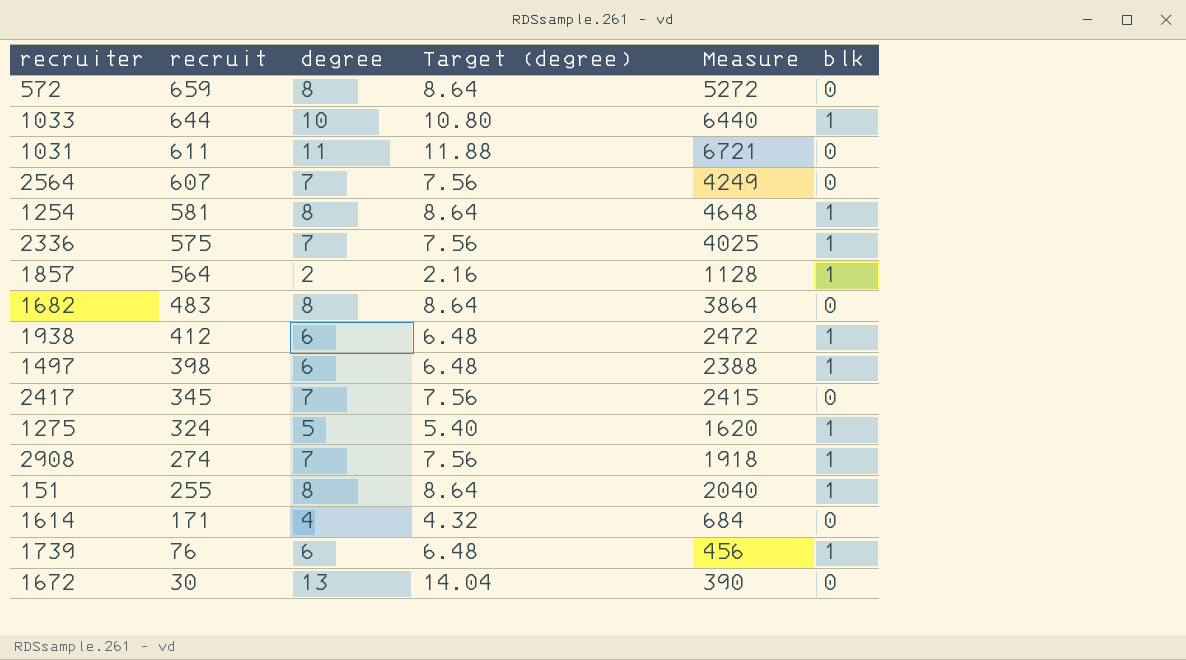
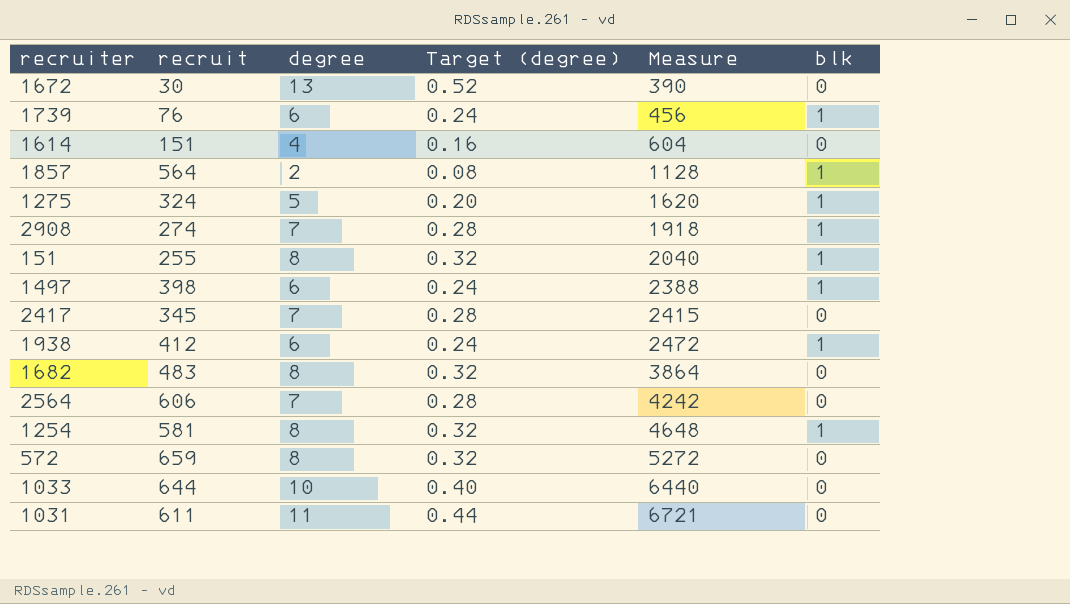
row order: recruit descending -> Measure ascending
column Target (degree) | formula: [degree] * 1.08 -> [degree] * 0.04
row 2336: 575 | 7 | 7.56 | 4025 | 1 -> none
1614 | recruit: 171 -> 151
1614 | Measure: 684 -> 604
2564 | recruit: 607 -> 606
2564 | Measure: 4249 -> 4242
1033 | blk: 1 -> 0

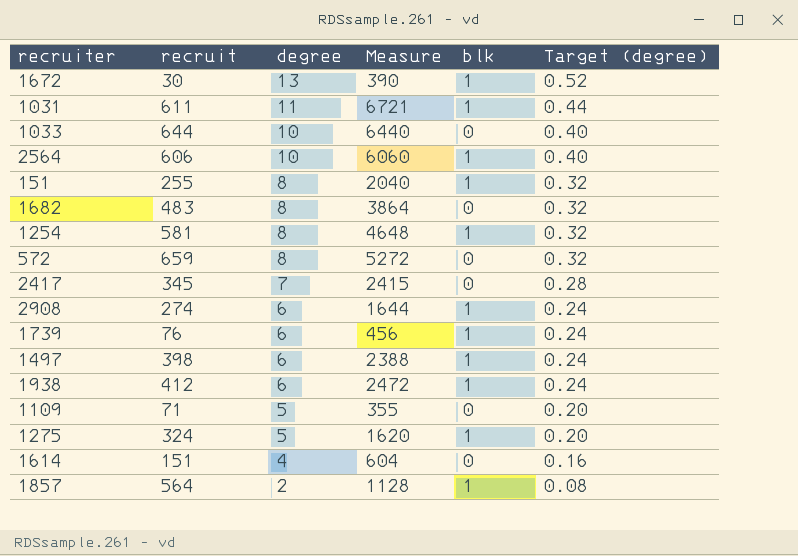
row order: Measure ascending -> degree descending
column Target (degree) | position: 4 -> 6
1672 | blk: 0 -> 1
1031 | blk: 0 -> 1
2564 | degree: 7 -> 10
2564 | Measure: 4242 -> 6060
2564 | blk: 0 -> 1
2564 | Target (degree): 0.28 -> 0.40
2908 | degree: 7 -> 6
2908 | Measure: 1918 -> 1644
2908 | Target (degree): 0.28 -> 0.24
row 1109: none -> 71 | 5 | 355 | 0 | 0.20

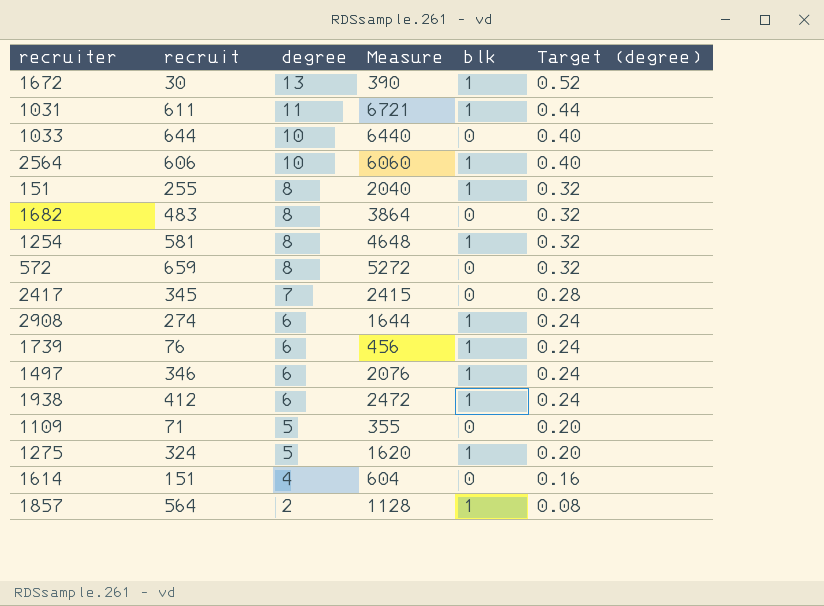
1497 | recruit: 398 -> 346
1497 | Measure: 2388 -> 2076

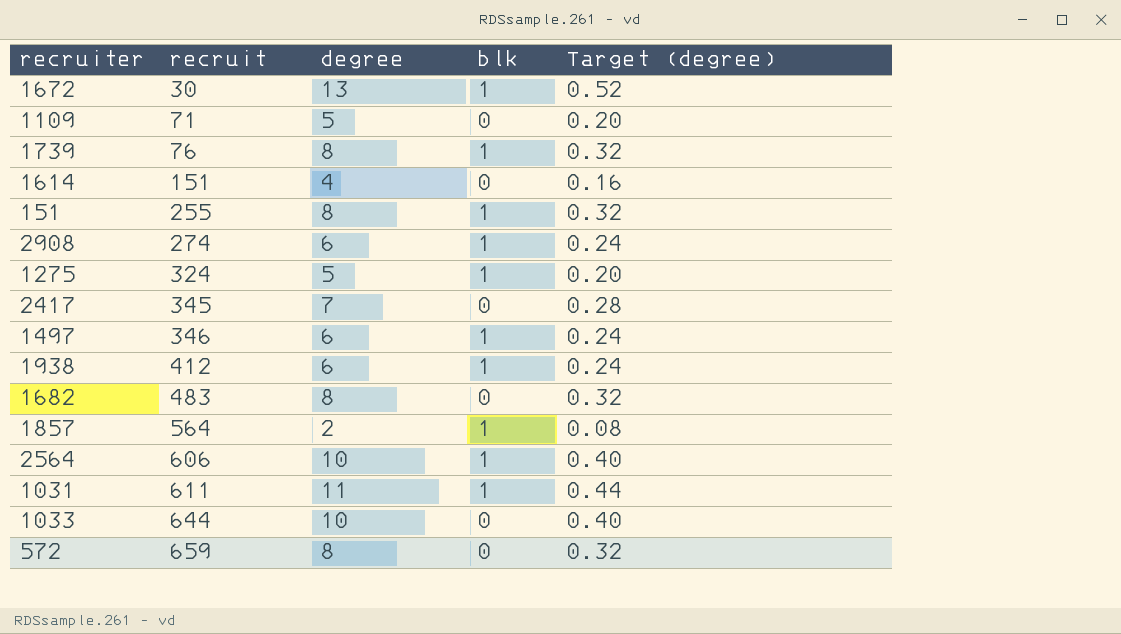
row order: degree descending -> recruit ascending
column Measure | formula: [recruit] * [degree] -> none
row 1254: 581 | 8 | 4648 | 1 | 0.32 -> none
1739 | degree: 6 -> 8
1739 | Target (degree): 0.24 -> 0.32

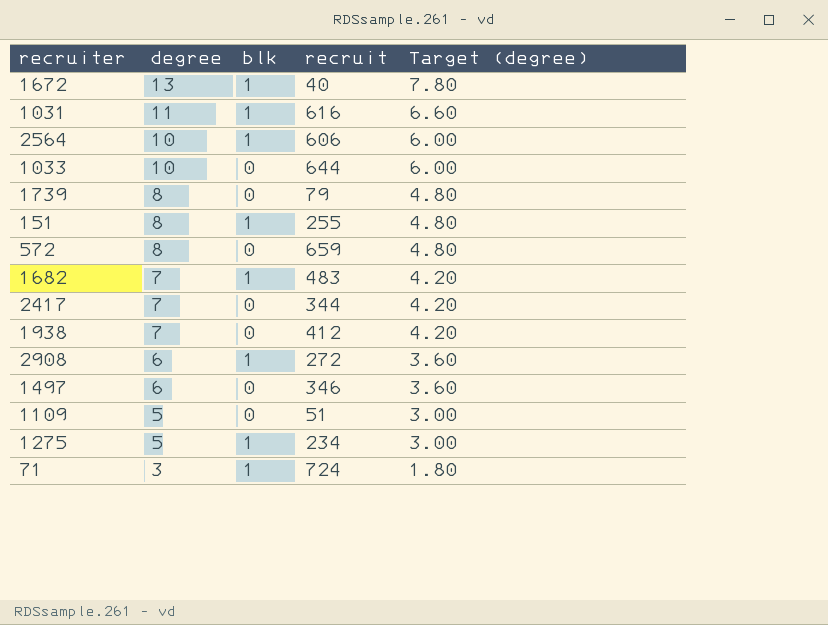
row order: recruit ascending -> degree descending
column recruit | position: 2 -> 4
column Target (degree) | formula: [degree] * 0.04 -> [degree] * 0.6
row 1614: 151 | 4 | 0 | 0.16 -> none
row 1857: 564 | 2 | 1 | 0.08 -> none
1672 | recruit: 30 -> 40
1031 | recruit: 611 -> 616
1739 | blk: 1 -> 0
1739 | recruit: 76 -> 79
1682 | degree: 8 -> 7
1682 | blk: 0 -> 1
2417 | recruit: 345 -> 344
1938 | degree: 6 -> 7
1938 | blk: 1 -> 0
2908 | recruit: 274 -> 272
1497 | blk: 1 -> 0
1109 | recruit: 71 -> 51
1275 | recruit: 324 -> 234
row 71: none -> 3 | 1 | 724 | 1.80

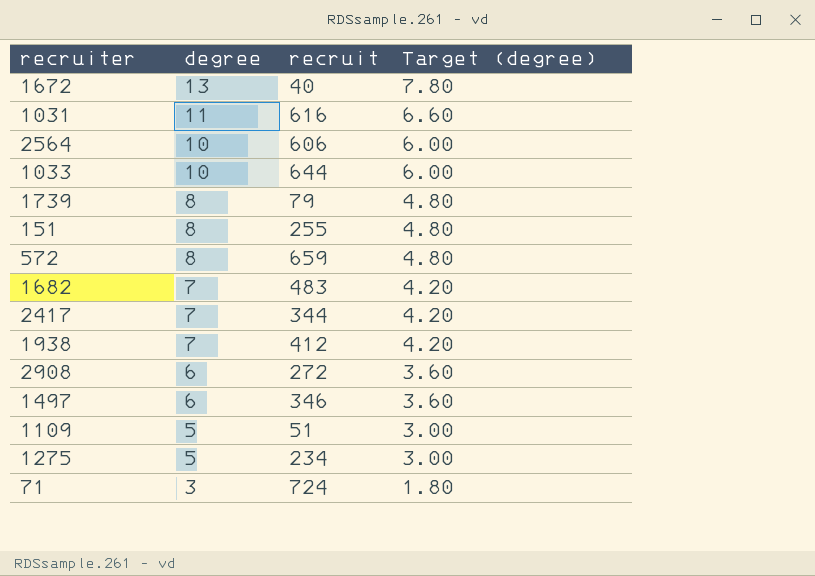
column blk | position: 3 -> none

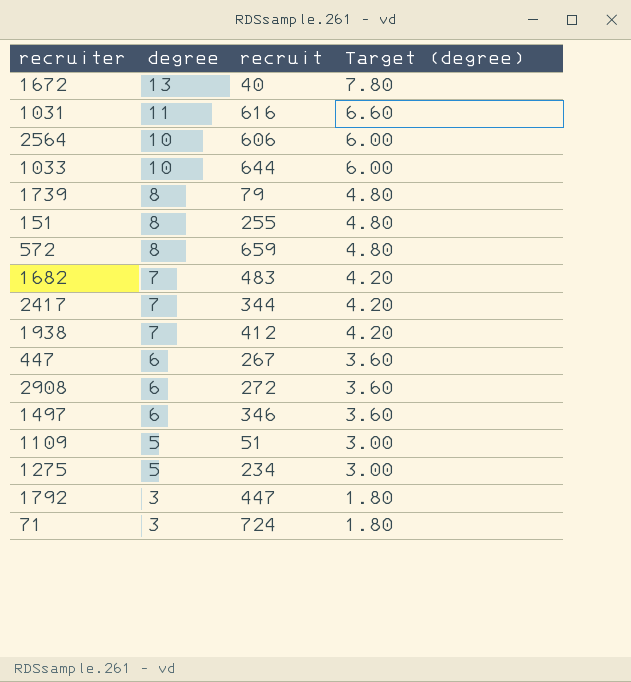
row 447: none -> 6 | 267 | 3.60
row 1792: none -> 3 | 447 | 1.80

